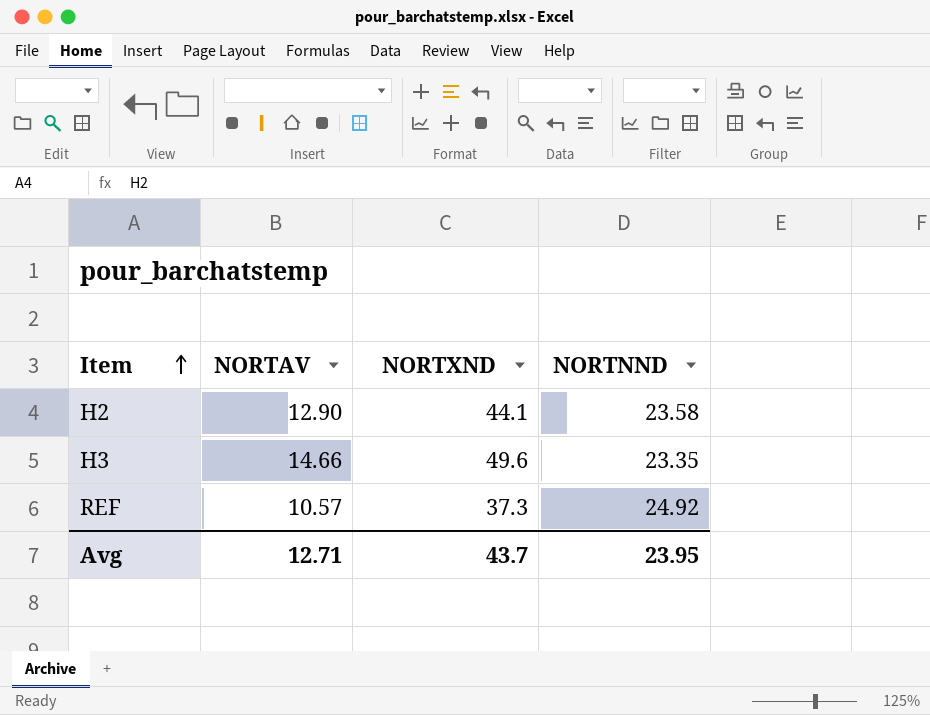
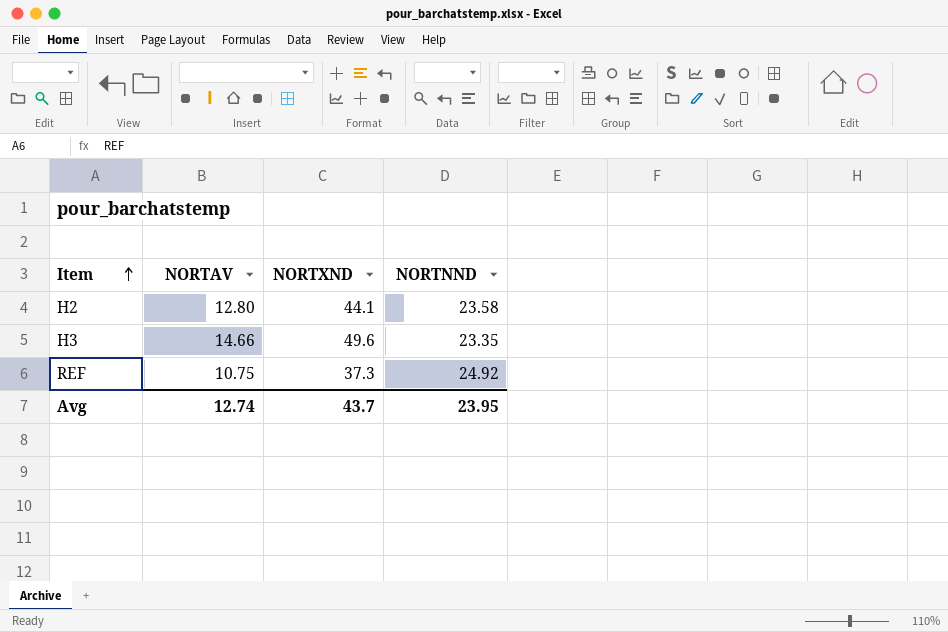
H2 | NORTAV: 12.90 -> 12.80
REF | NORTAV: 10.57 -> 10.75
Avg | NORTAV: 12.71 -> 12.74

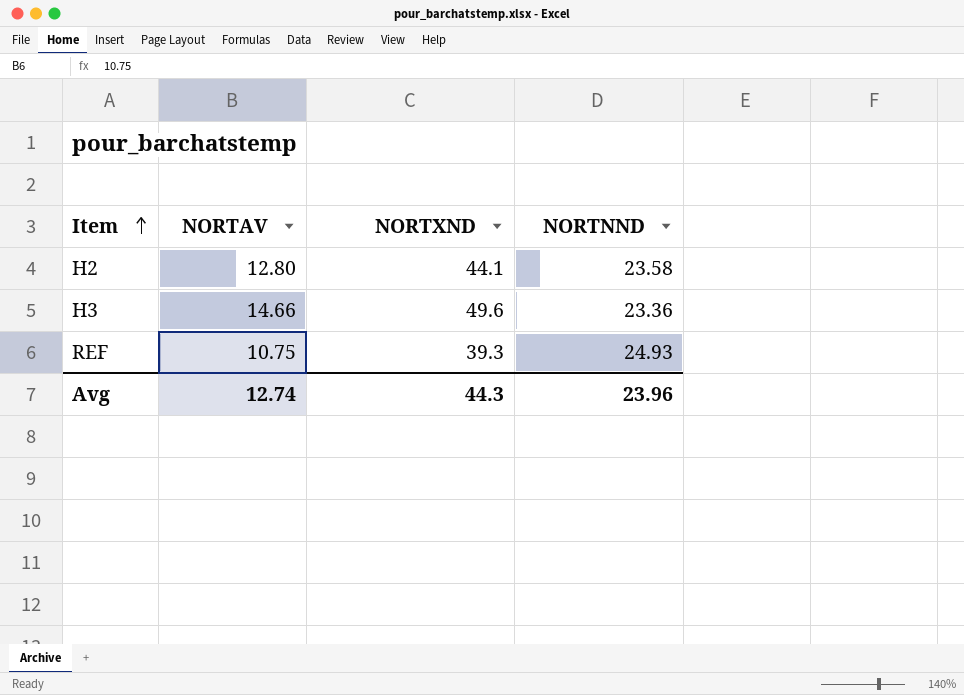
H3 | NORTNND: 23.35 -> 23.36
REF | NORTXND: 37.3 -> 39.3
REF | NORTNND: 24.92 -> 24.93
Avg | NORTXND: 43.7 -> 44.3
Avg | NORTNND: 23.95 -> 23.96

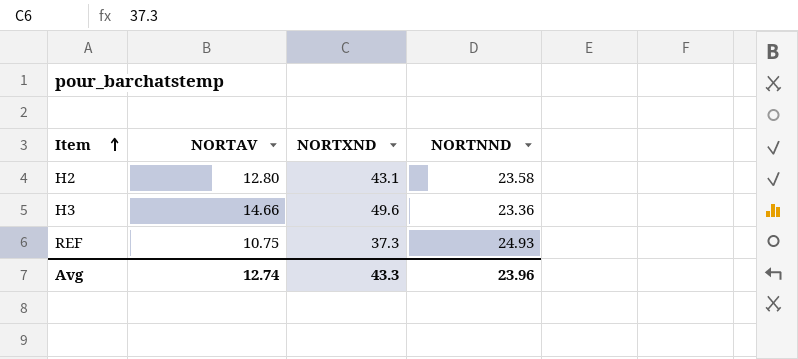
H2 | NORTXND: 44.1 -> 43.1
REF | NORTXND: 39.3 -> 37.3
Avg | NORTXND: 44.3 -> 43.3

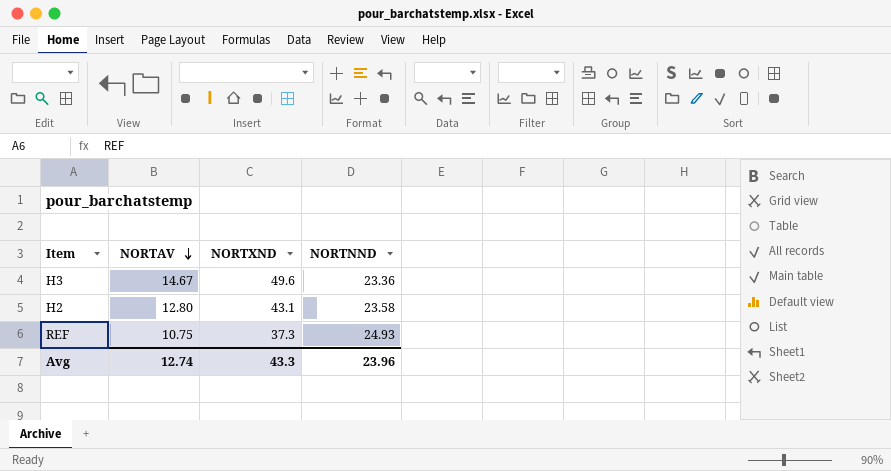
row order: Item ascending -> NORTAV descending
H3 | NORTAV: 14.66 -> 14.67

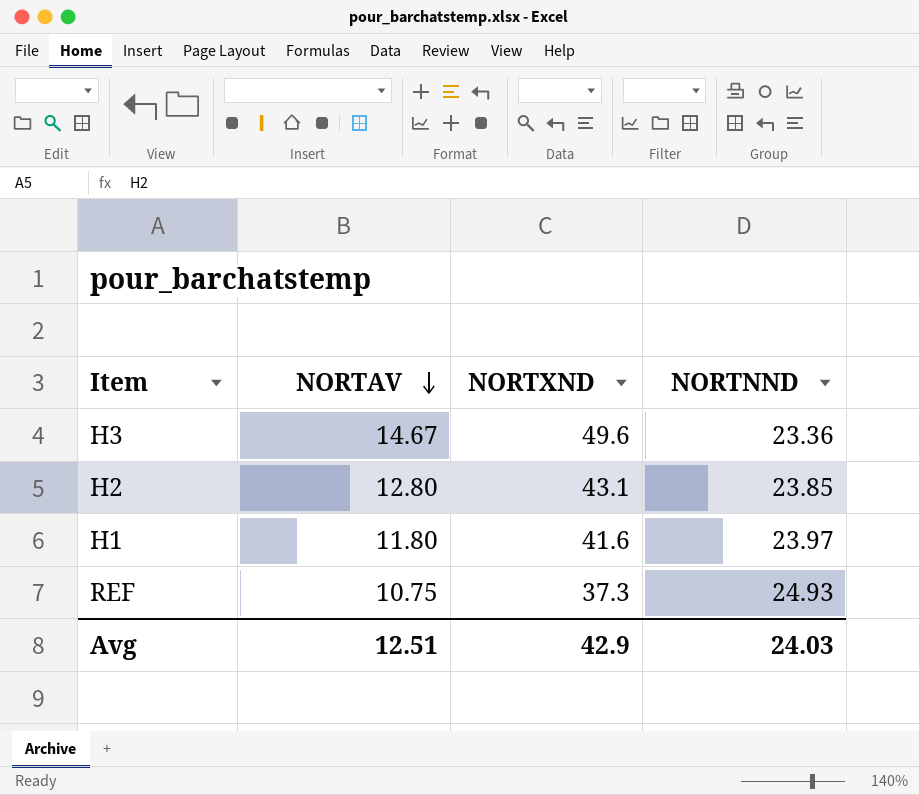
H2 | NORTNND: 23.58 -> 23.85
row H1: none -> 11.80 | 41.6 | 23.97
Avg | NORTAV: 12.74 -> 12.51
Avg | NORTXND: 43.3 -> 42.9
Avg | NORTNND: 23.96 -> 24.03

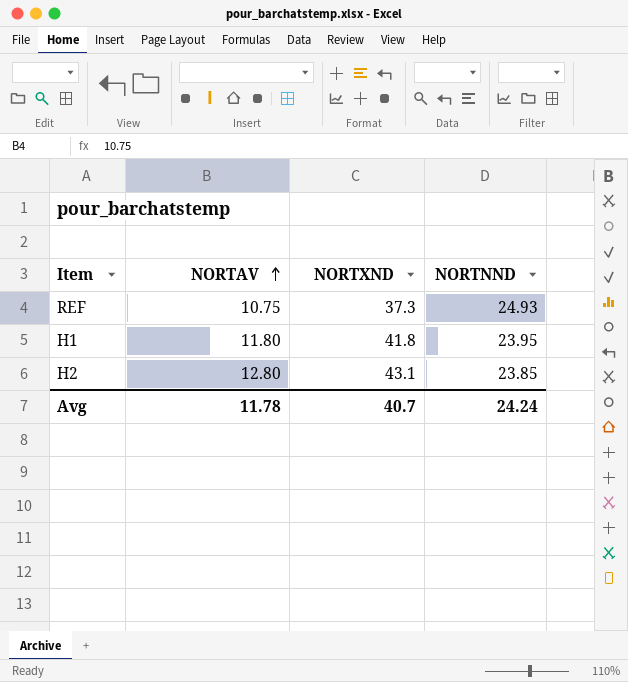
row order: NORTAV descending -> NORTAV ascending
row H3: 14.67 | 49.6 | 23.36 -> none
H1 | NORTXND: 41.6 -> 41.8
H1 | NORTNND: 23.97 -> 23.95
Avg | NORTAV: 12.51 -> 11.78
Avg | NORTXND: 42.9 -> 40.7
Avg | NORTNND: 24.03 -> 24.24

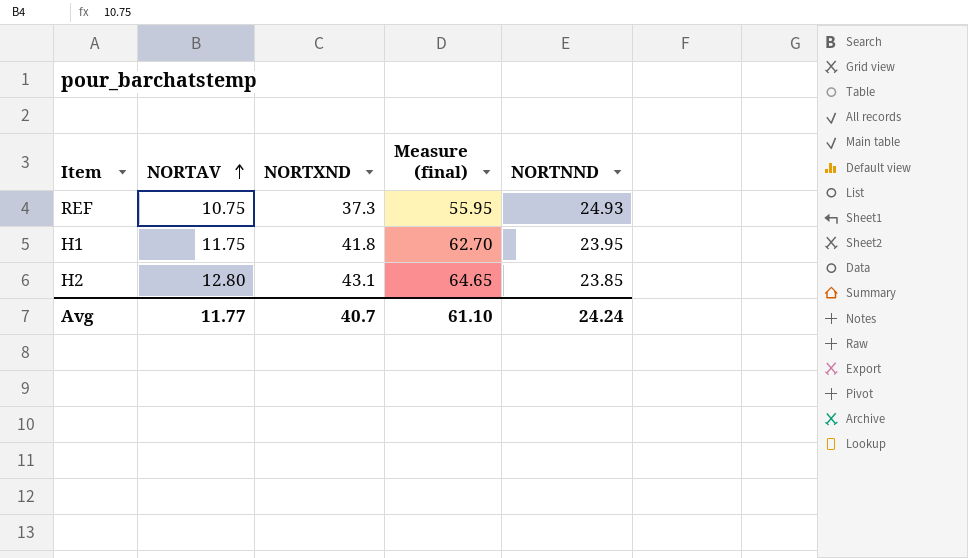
column Measure (final) | formula: none -> [NORTXND] * 1.5
H1 | NORTAV: 11.80 -> 11.75
Avg | NORTAV: 11.78 -> 11.77

